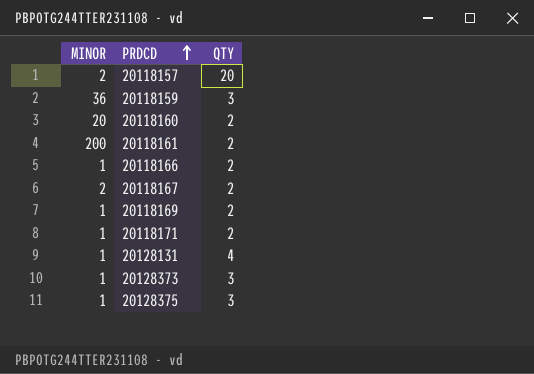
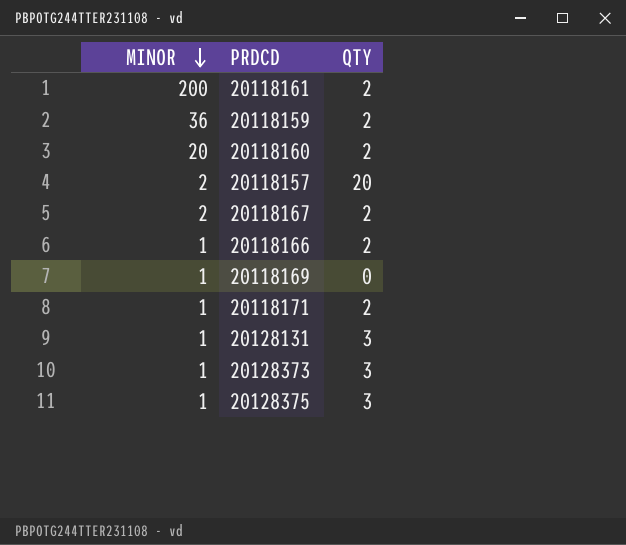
row order: PRDCD ascending -> MINOR descending
20118159 | QTY: 3 -> 2
20118169 | QTY: 2 -> 0
20128131 | QTY: 4 -> 3

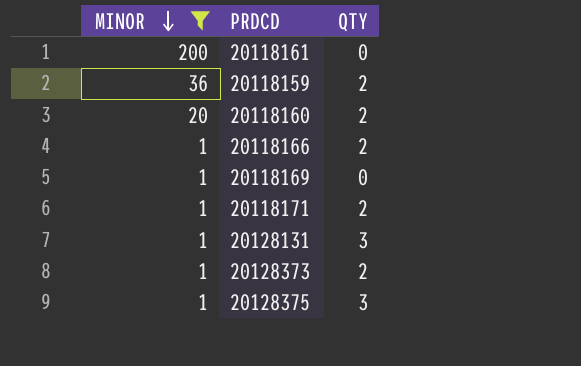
filter: none -> MINOR != 2
20118161 | QTY: 2 -> 0
20128373 | QTY: 3 -> 2

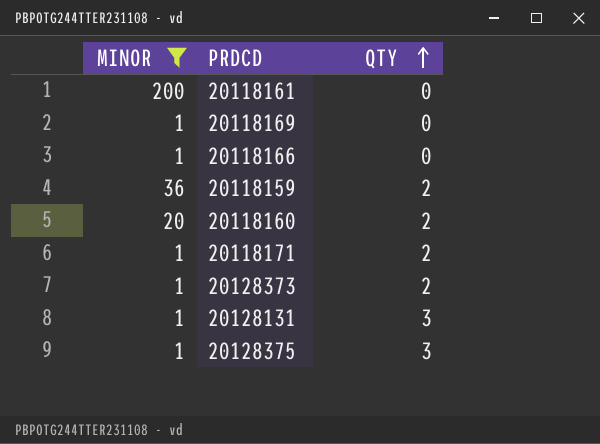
row order: MINOR descending -> QTY ascending
20118166 | QTY: 2 -> 0

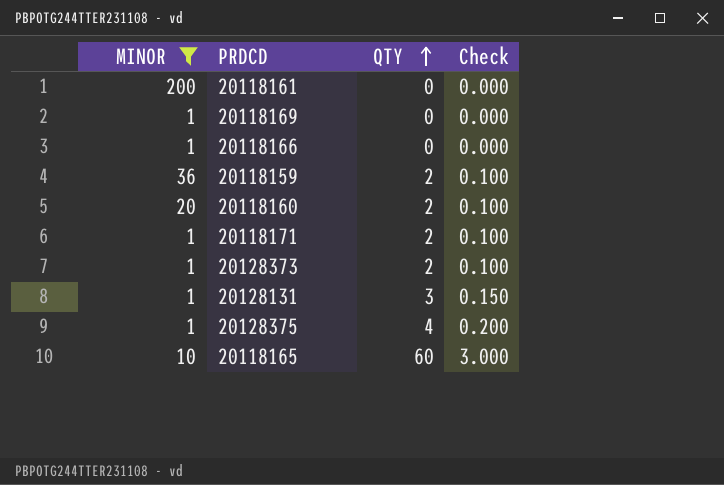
column Check | formula: none -> [QTY] * 0.05
20128375 | QTY: 3 -> 4
row 20118165: none -> 10 | 60 | 3.000

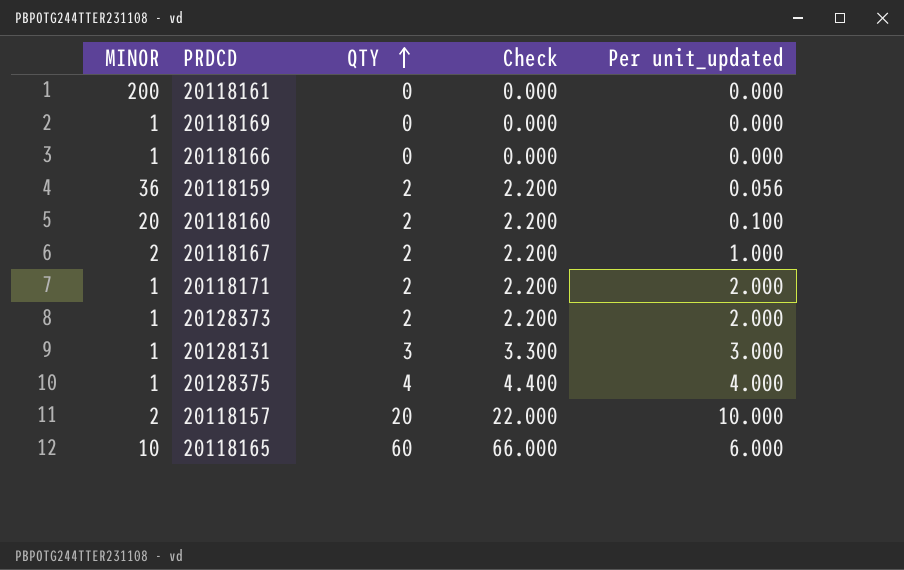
filter: MINOR != 2 -> none
column Check | formula: [QTY] * 0.05 -> [QTY] * 1.1
column Per unit_updated | formula: none -> [QTY] / [MINOR]

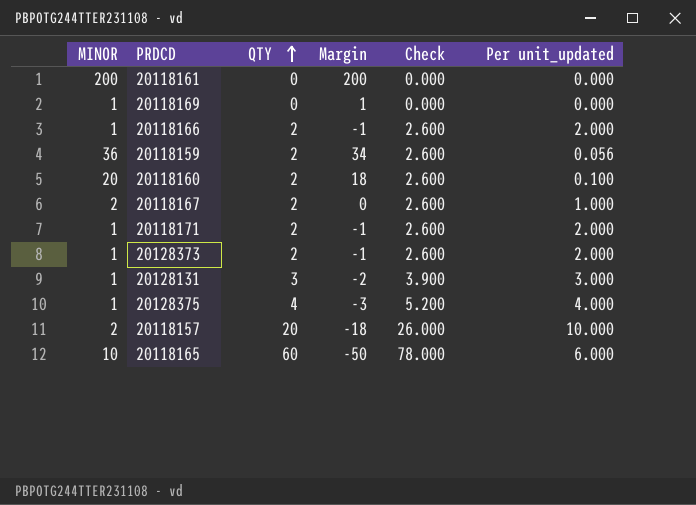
column Margin | formula: none -> [MINOR] - [QTY]
column Check | formula: [QTY] * 1.1 -> [QTY] * 1.3
20118166 | QTY: 0 -> 2
20118166 | Per unit_updated: 0.000 -> 2.000

